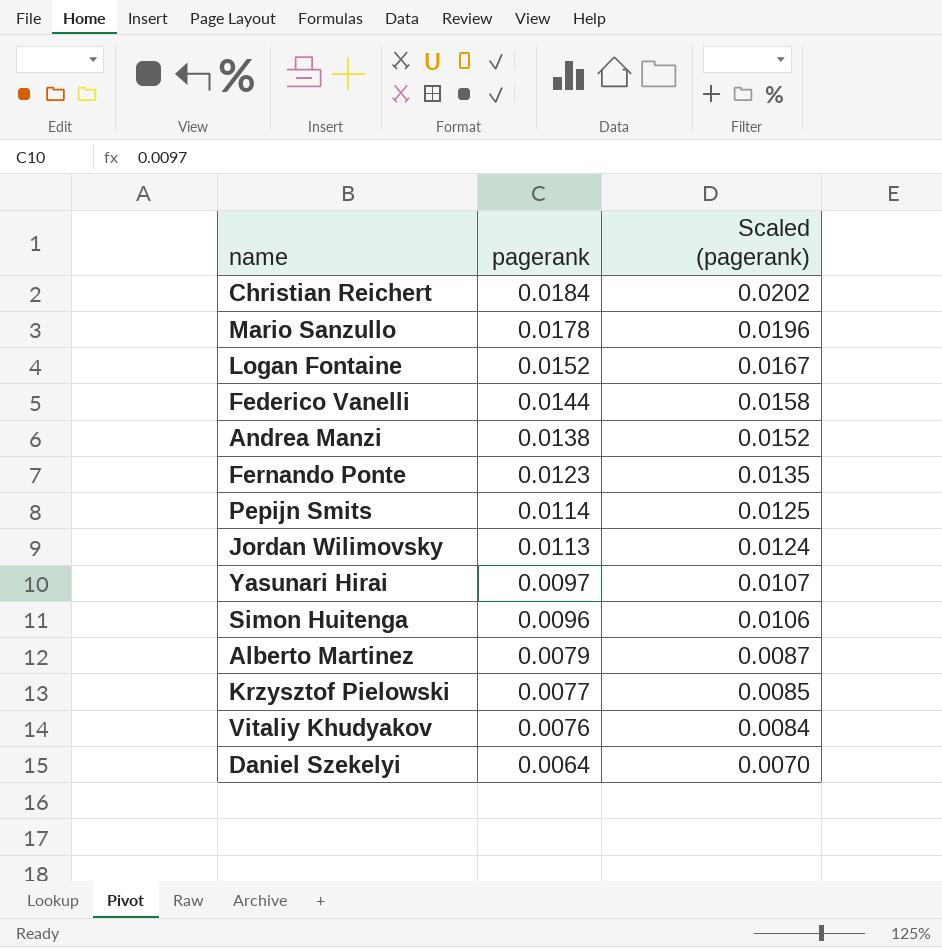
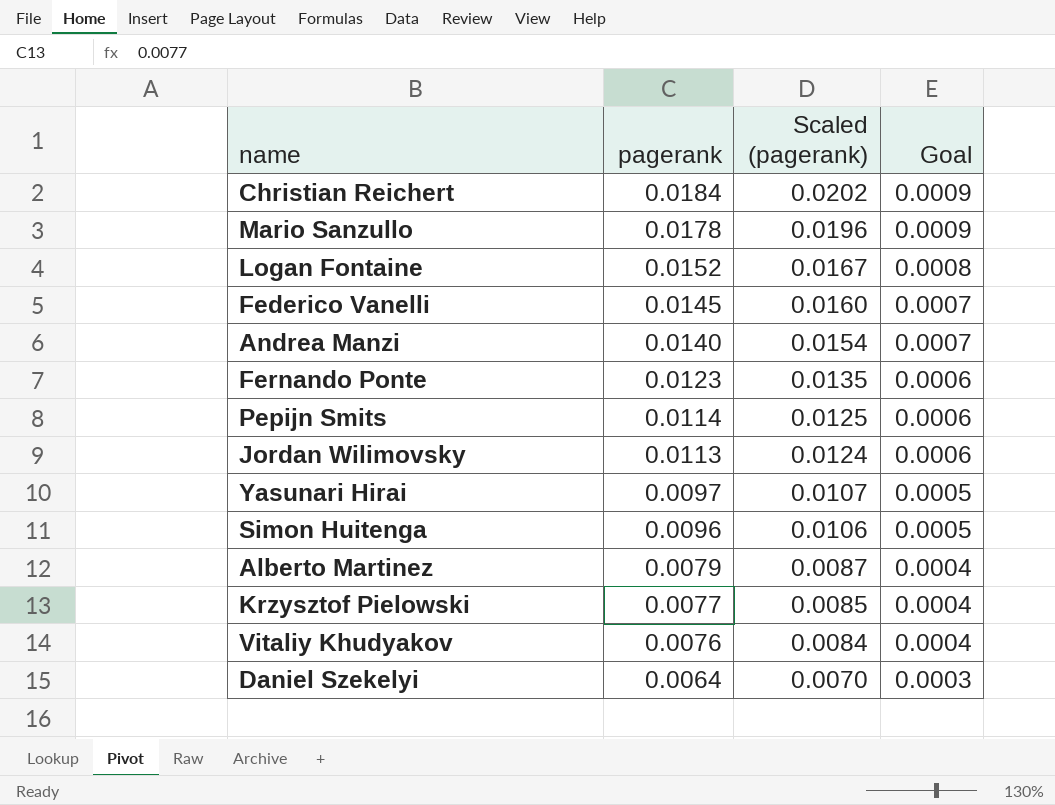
column Goal | formula: none -> [pagerank] * 0.05
Federico Vanelli | pagerank: 0.0144 -> 0.0145
Federico Vanelli | Scaled (pagerank): 0.0158 -> 0.0160
Andrea Manzi | pagerank: 0.0138 -> 0.0140
Andrea Manzi | Scaled (pagerank): 0.0152 -> 0.0154

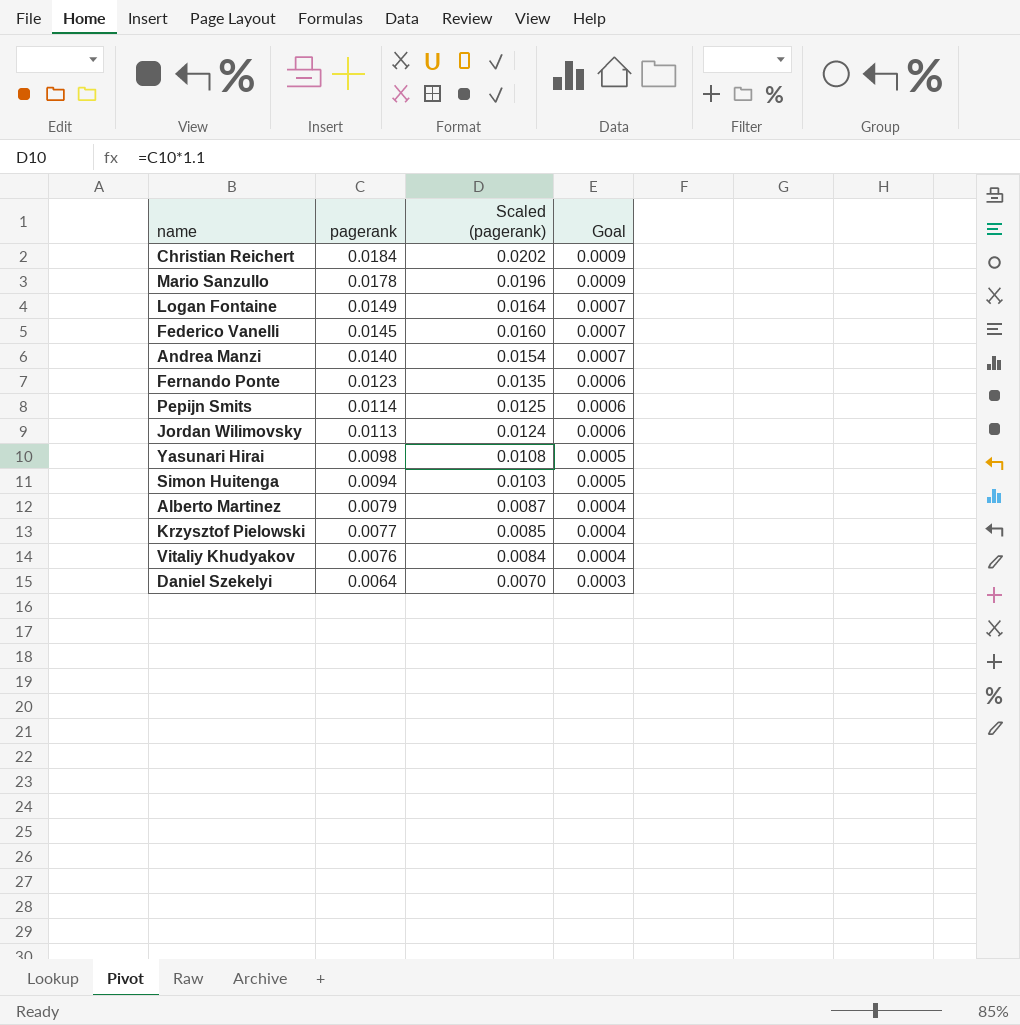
Logan Fontaine | pagerank: 0.0152 -> 0.0149
Logan Fontaine | Scaled (pagerank): 0.0167 -> 0.0164
Logan Fontaine | Goal: 0.0008 -> 0.0007
Yasunari Hirai | pagerank: 0.0097 -> 0.0098
Yasunari Hirai | Scaled (pagerank): 0.0107 -> 0.0108
Simon Huitenga | pagerank: 0.0096 -> 0.0094
Simon Huitenga | Scaled (pagerank): 0.0106 -> 0.0103

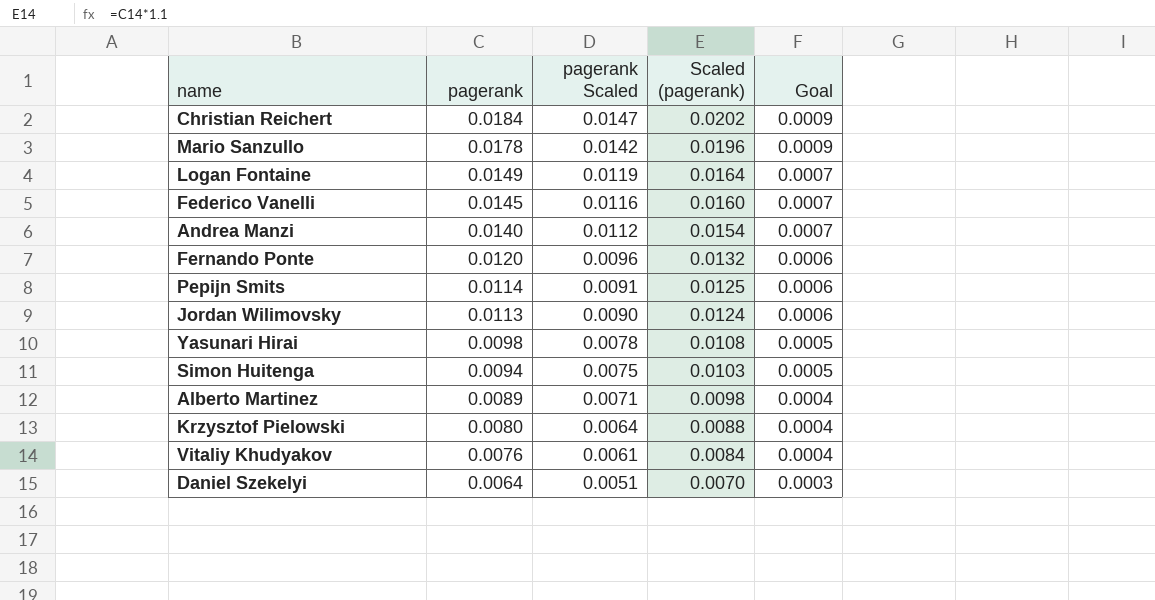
column pagerank Scaled | formula: none -> [pagerank] * 0.8
Fernando Ponte | pagerank: 0.0123 -> 0.0120
Fernando Ponte | Scaled (pagerank): 0.0135 -> 0.0132
Alberto Martinez | pagerank: 0.0079 -> 0.0089
Alberto Martinez | Scaled (pagerank): 0.0087 -> 0.0098
Krzysztof Pielowski | pagerank: 0.0077 -> 0.0080
Krzysztof Pielowski | Scaled (pagerank): 0.0085 -> 0.0088

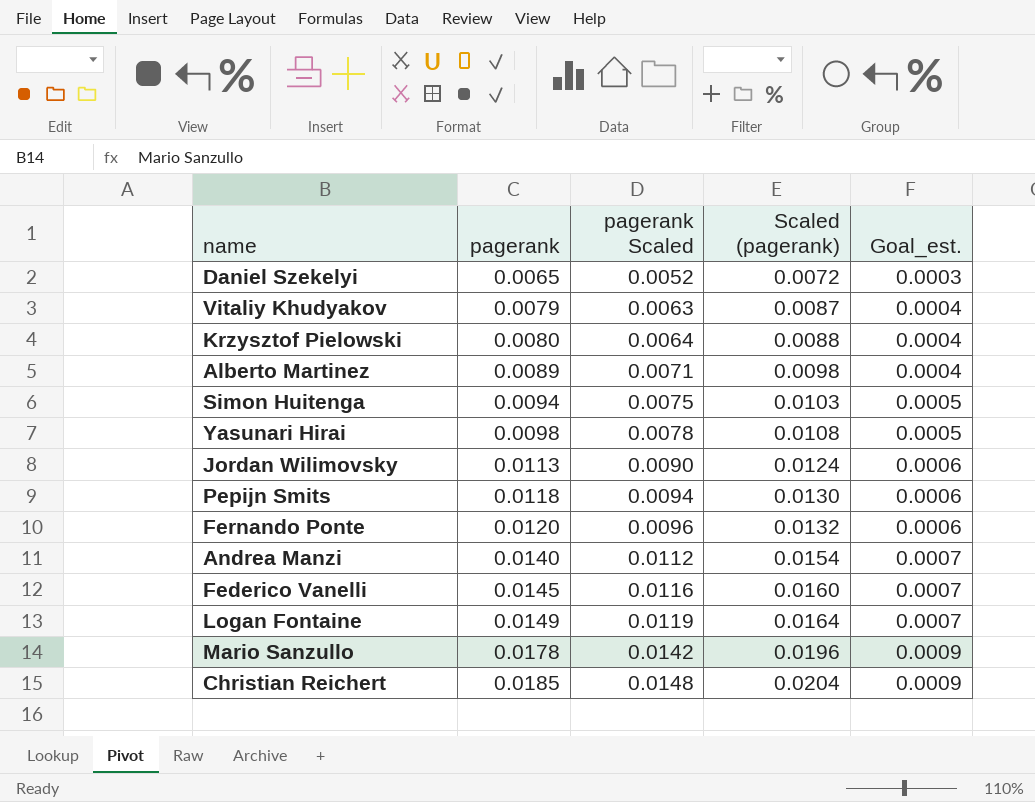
row order: pagerank descending -> pagerank ascending
column name: Goal -> Goal_est.
Daniel Szekelyi | pagerank: 0.0064 -> 0.0065
Daniel Szekelyi | pagerank Scaled: 0.0051 -> 0.0052
Daniel Szekelyi | Scaled (pagerank): 0.0070 -> 0.0072
Vitaliy Khudyakov | pagerank: 0.0076 -> 0.0079
Vitaliy Khudyakov | pagerank Scaled: 0.0061 -> 0.0063
Vitaliy Khudyakov | Scaled (pagerank): 0.0084 -> 0.0087
Pepijn Smits | pagerank: 0.0114 -> 0.0118
Pepijn Smits | pagerank Scaled: 0.0091 -> 0.0094
Pepijn Smits | Scaled (pagerank): 0.0125 -> 0.0130
Christian Reichert | pagerank: 0.0184 -> 0.0185
Christian Reichert | pagerank Scaled: 0.0147 -> 0.0148
Christian Reichert | Scaled (pagerank): 0.0202 -> 0.0204

